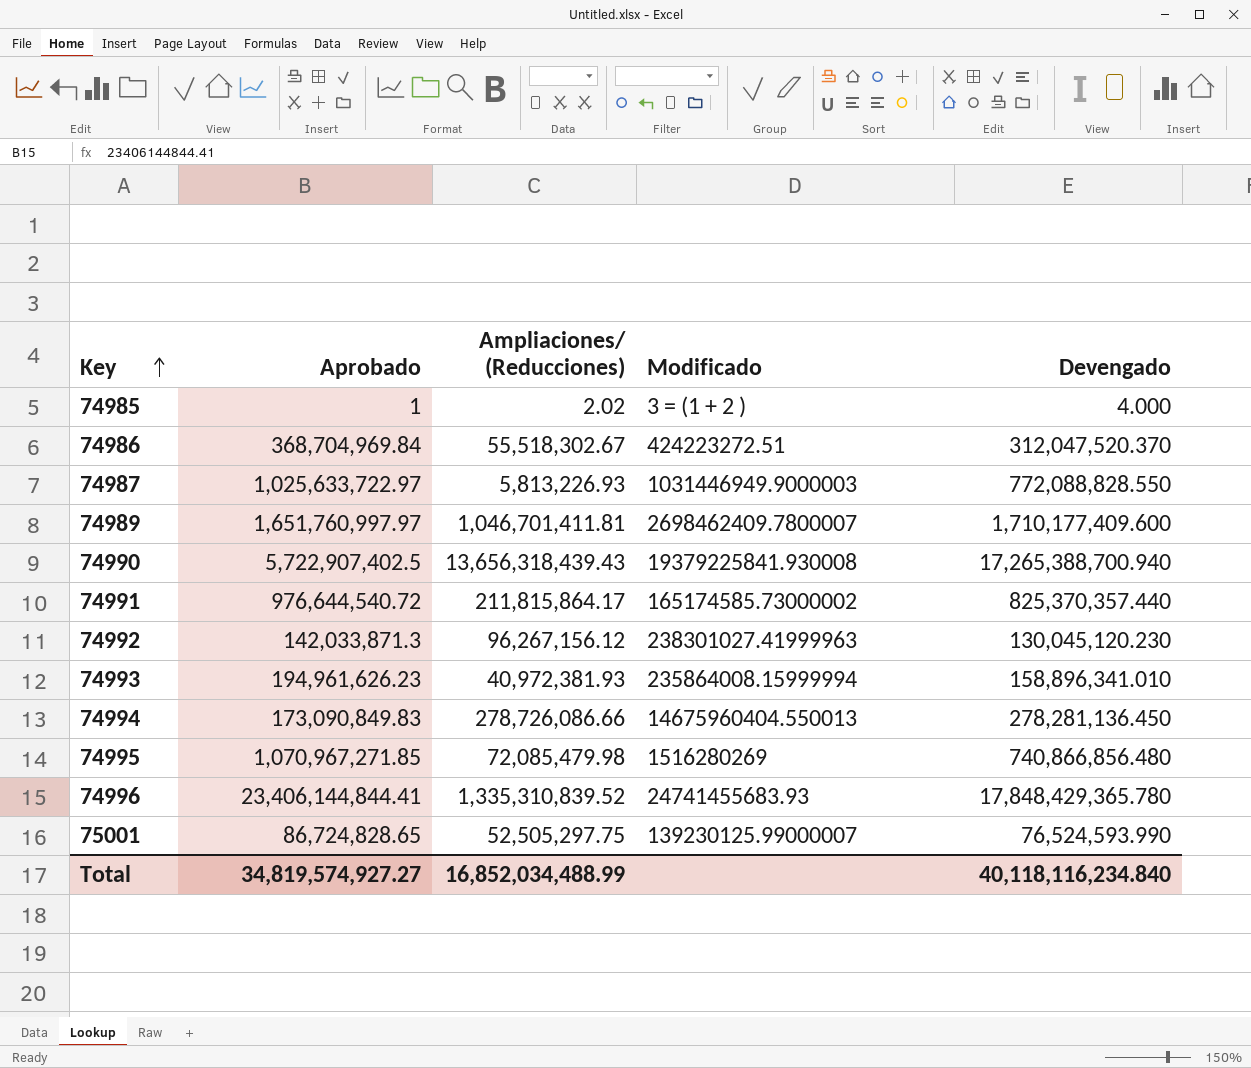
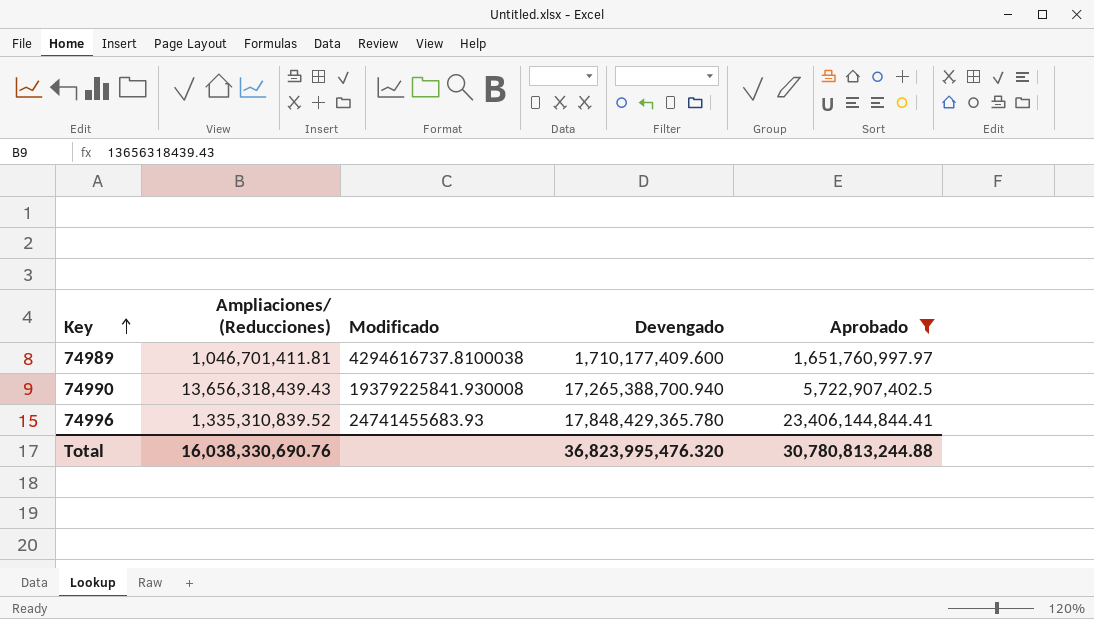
filter: none -> Aprobado >= 1,651,760,997.97
column Aprobado | position: 2 -> 5
74989 | Modificado: 2698462409.7800007 -> 4294616737.8100038
Total | Ampliaciones/ (Reducciones): 16,852,034,488.99 -> 16,038,330,690.76
Total | Devengado: 40,118,116,234.840 -> 36,823,995,476.320
Total | Aprobado: 34,819,574,927.27 -> 30,780,813,244.88

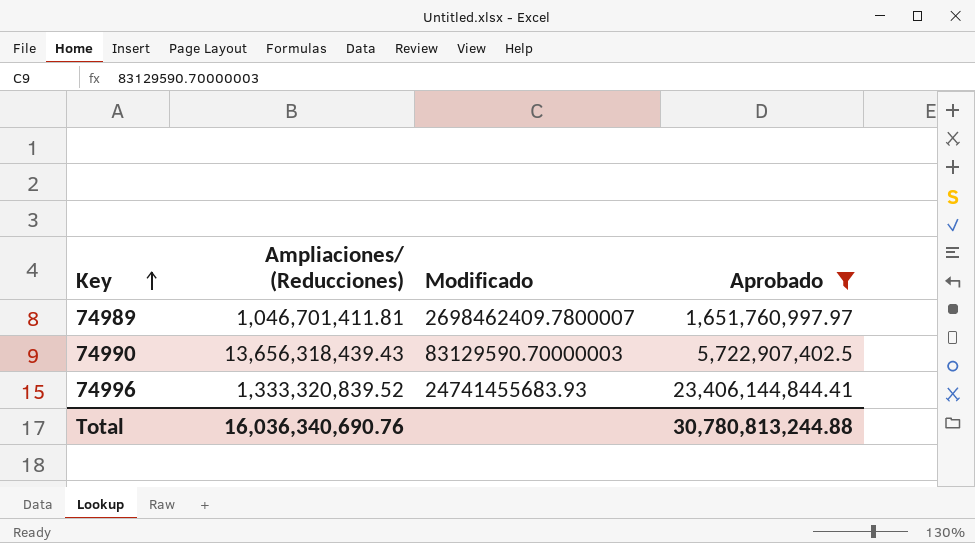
column Devengado | position: 4 -> none
74989 | Modificado: 4294616737.8100038 -> 2698462409.7800007
74990 | Modificado: 19379225841.930008 -> 83129590.70000003
74996 | Ampliaciones/ (Reducciones): 1,335,310,839.52 -> 1,333,320,839.52
Total | Ampliaciones/ (Reducciones): 16,038,330,690.76 -> 16,036,340,690.76

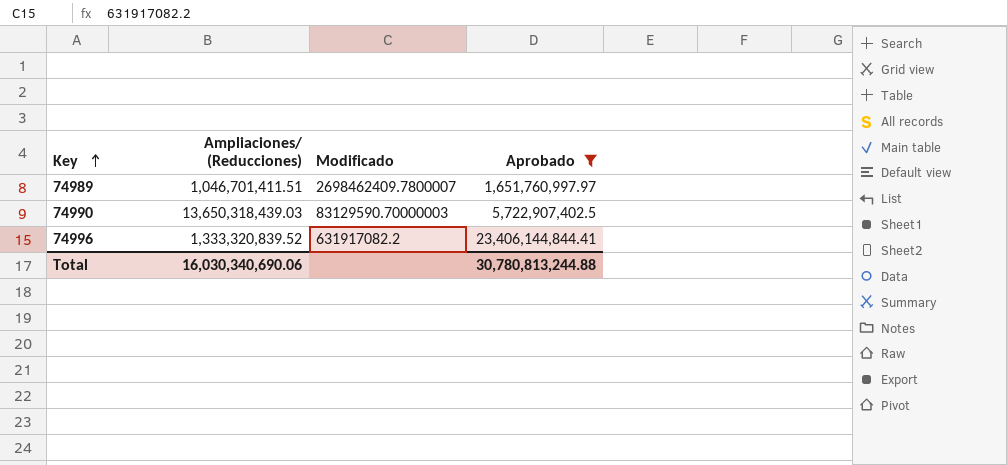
74989 | Ampliaciones/ (Reducciones): 1,046,701,411.81 -> 1,046,701,411.51
74990 | Ampliaciones/ (Reducciones): 13,656,318,439.43 -> 13,650,318,439.03
74996 | Modificado: 24741455683.93 -> 631917082.2
Total | Ampliaciones/ (Reducciones): 16,036,340,690.76 -> 16,030,340,690.06

